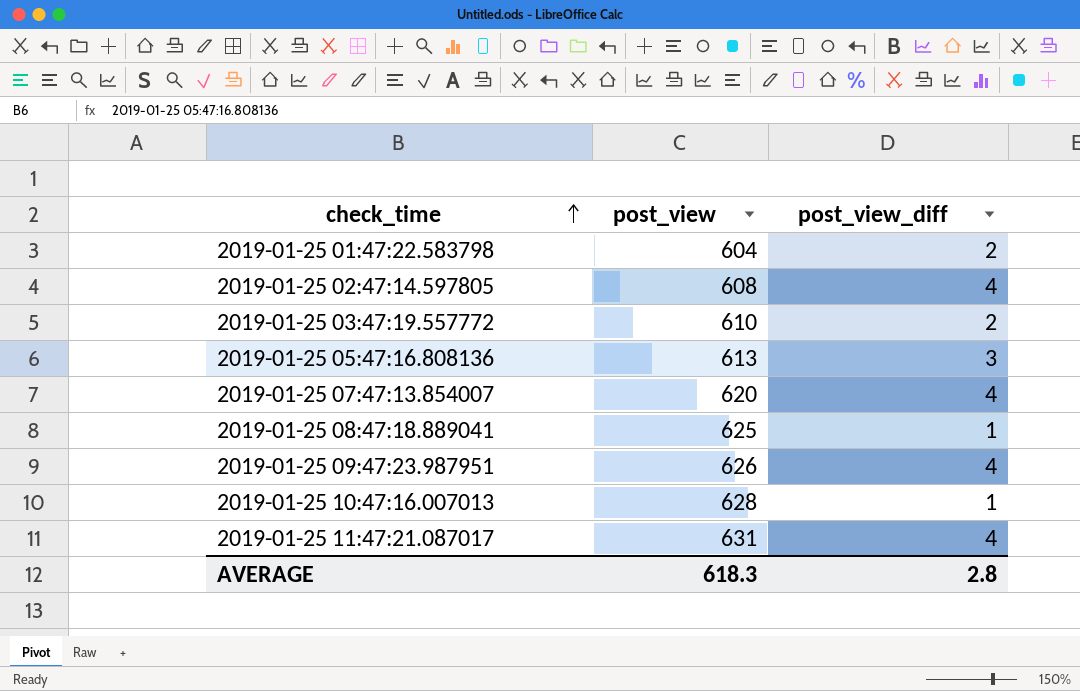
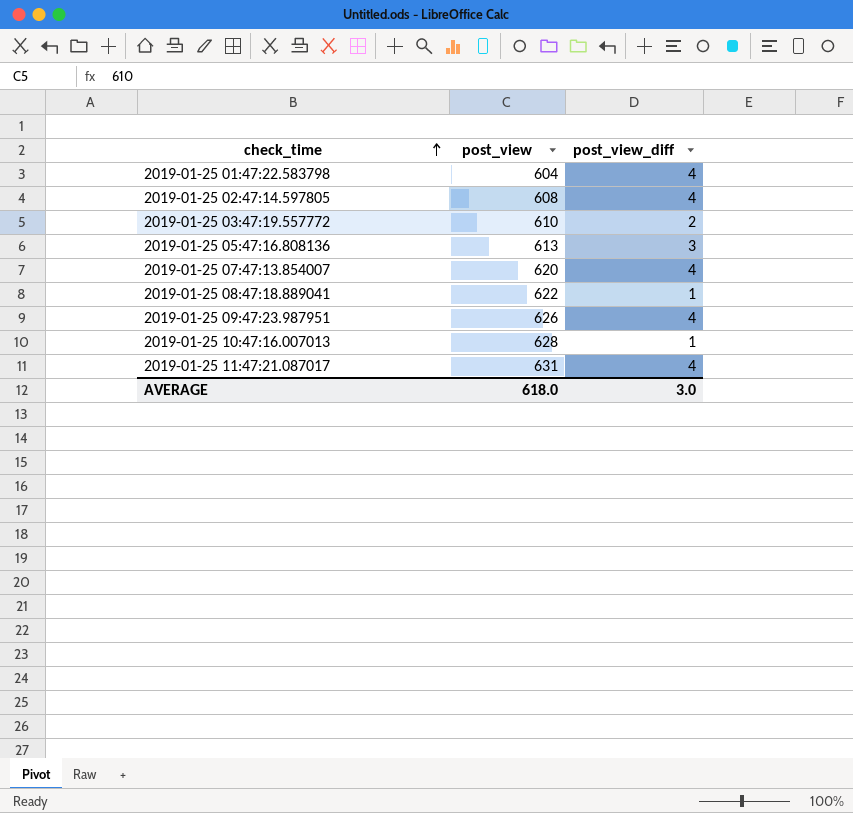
2019-01-25 01:47:22.583798 | post_view_diff: 2 -> 4
2019-01-25 08:47:18.889041 | post_view: 625 -> 622
AVERAGE | post_view: 618.3 -> 618.0
AVERAGE | post_view_diff: 2.8 -> 3.0

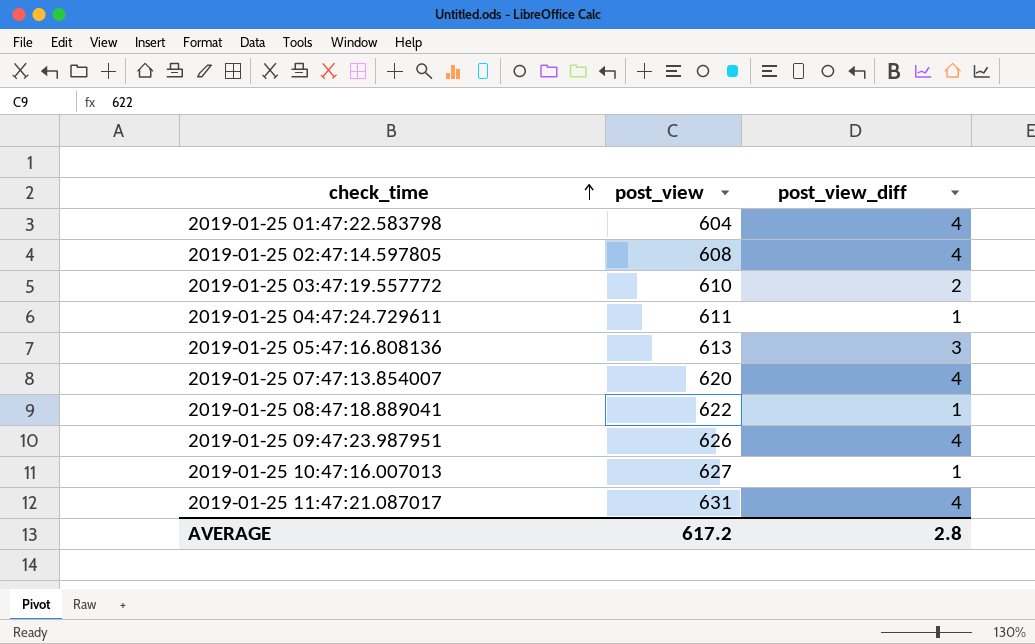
row 2019-01-25 04:47:24.729611: none -> 611 | 1
2019-01-25 10:47:16.007013 | post_view: 628 -> 627
AVERAGE | post_view: 618.0 -> 617.2
AVERAGE | post_view_diff: 3.0 -> 2.8

